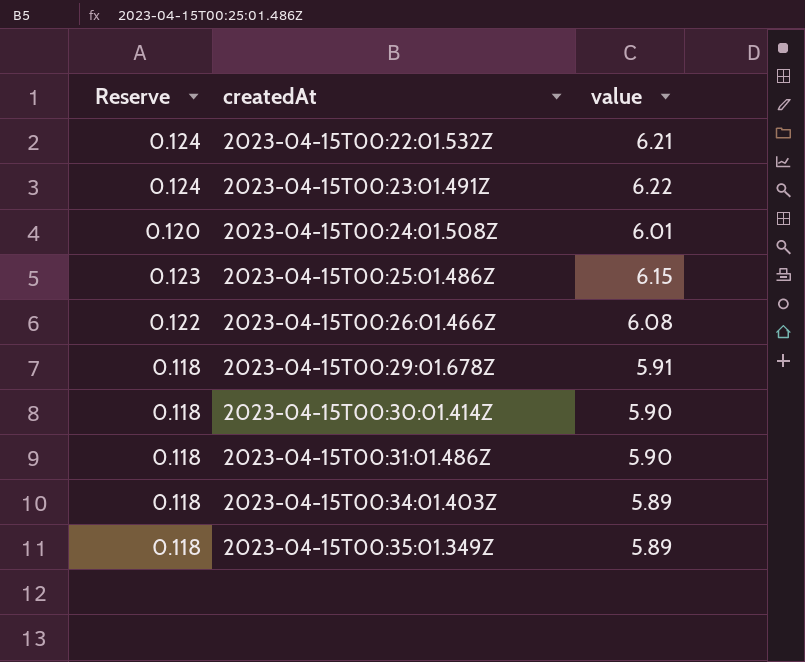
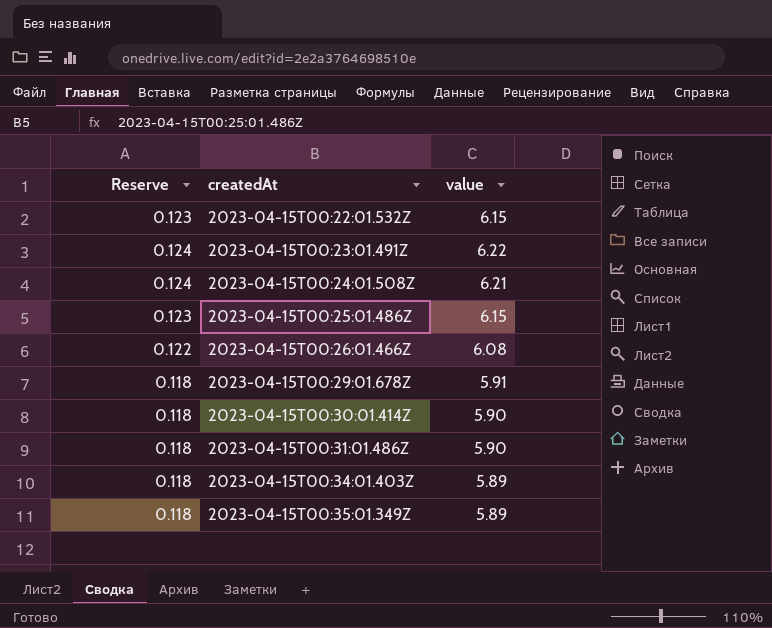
2023-04-15T00:22:01.532Z | Reserve: 0.124 -> 0.123
2023-04-15T00:22:01.532Z | value: 6.21 -> 6.15
2023-04-15T00:24:01.508Z | Reserve: 0.120 -> 0.124
2023-04-15T00:24:01.508Z | value: 6.01 -> 6.21

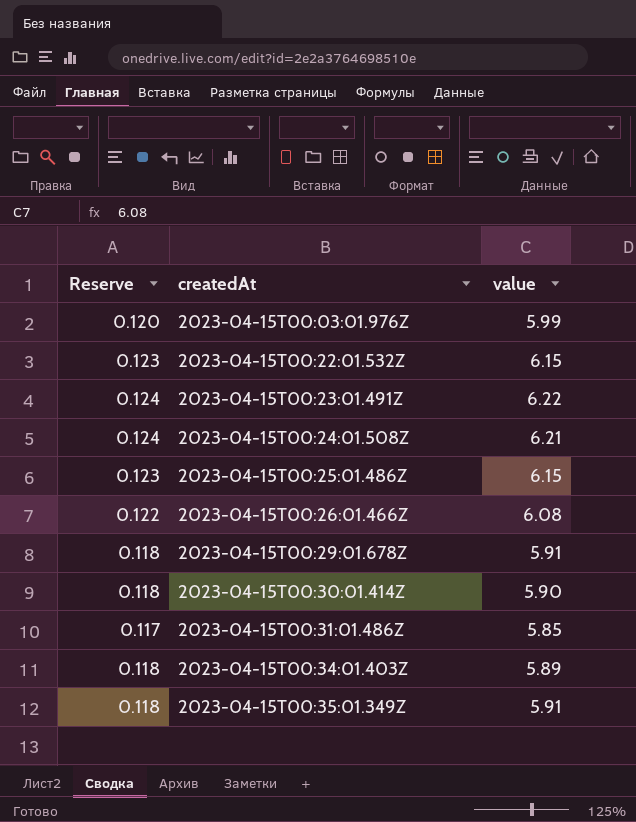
row 2023-04-15T00:03:01.976Z: none -> 0.120 | 5.99
2023-04-15T00:31:01.486Z | Reserve: 0.118 -> 0.117
2023-04-15T00:31:01.486Z | value: 5.90 -> 5.85
2023-04-15T00:35:01.349Z | value: 5.89 -> 5.91

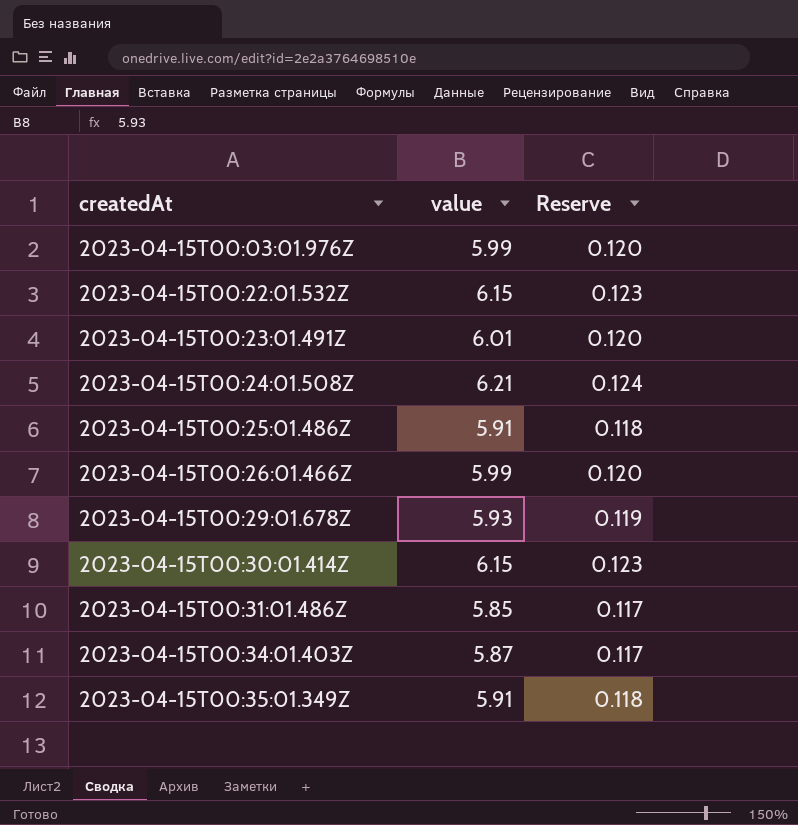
column Reserve | position: 1 -> 3
2023-04-15T00:23:01.491Z | value: 6.22 -> 6.01
2023-04-15T00:23:01.491Z | Reserve: 0.124 -> 0.120
2023-04-15T00:25:01.486Z | value: 6.15 -> 5.91
2023-04-15T00:25:01.486Z | Reserve: 0.123 -> 0.118
2023-04-15T00:26:01.466Z | value: 6.08 -> 5.99
2023-04-15T00:26:01.466Z | Reserve: 0.122 -> 0.120
2023-04-15T00:29:01.678Z | value: 5.91 -> 5.93
2023-04-15T00:29:01.678Z | Reserve: 0.118 -> 0.119
2023-04-15T00:30:01.414Z | value: 5.90 -> 6.15
2023-04-15T00:30:01.414Z | Reserve: 0.118 -> 0.123
2023-04-15T00:34:01.403Z | value: 5.89 -> 5.87
2023-04-15T00:34:01.403Z | Reserve: 0.118 -> 0.117

